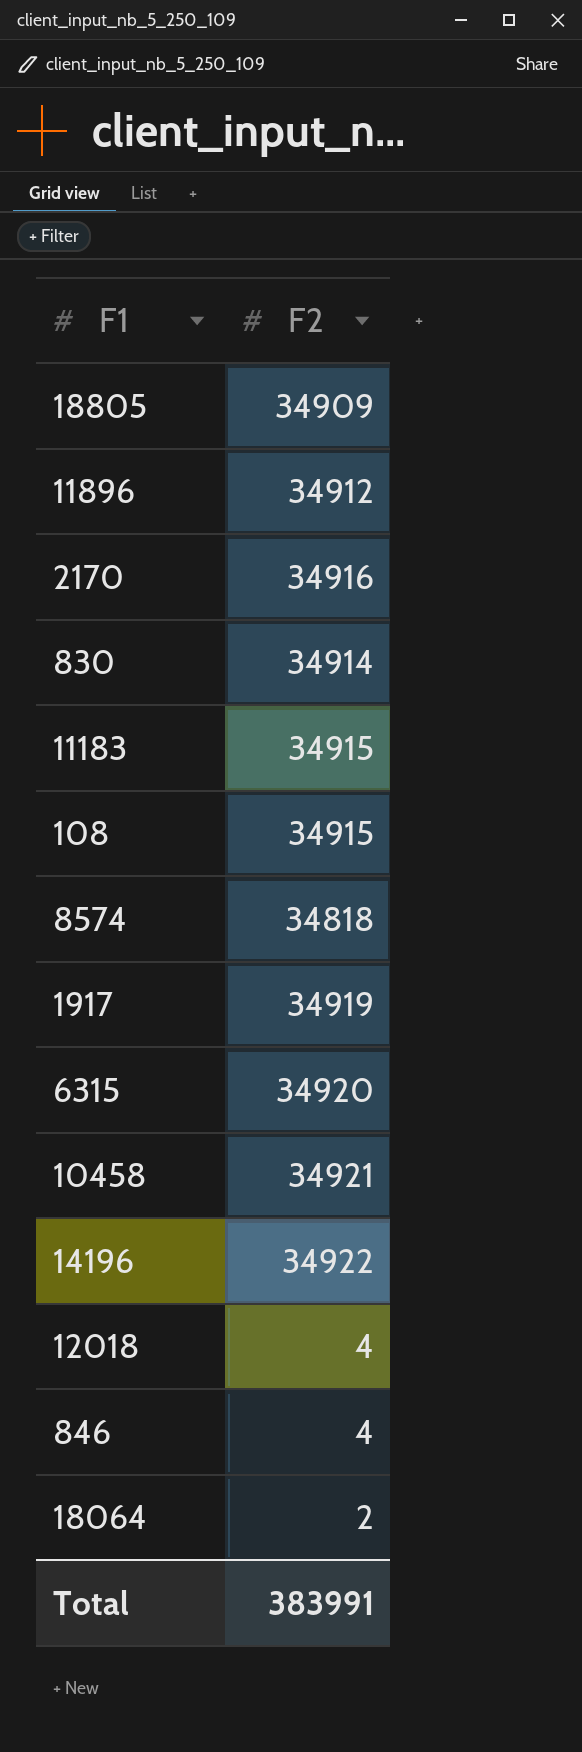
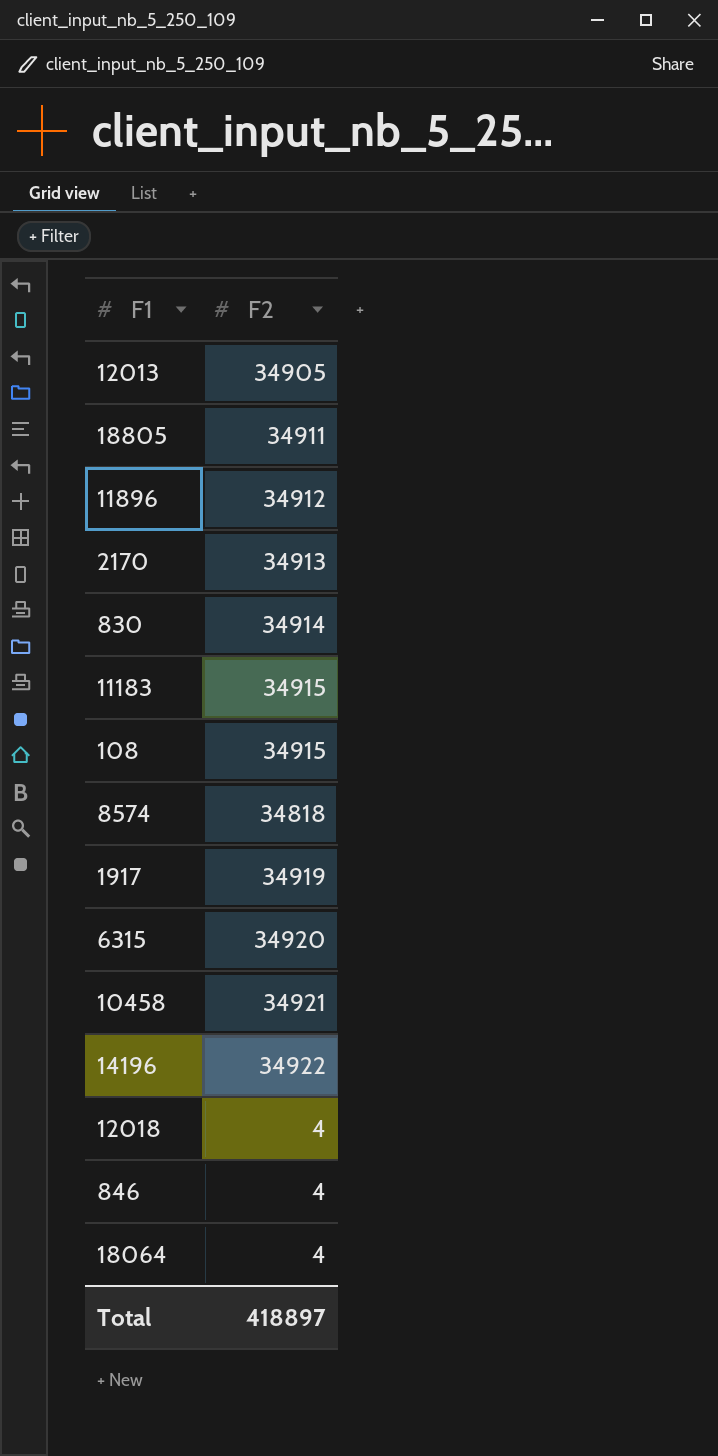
row 12013: none -> 34905
18805 | F2: 34909 -> 34911
2170 | F2: 34916 -> 34913
18064 | F2: 2 -> 4
Total | F2: 383991 -> 418897

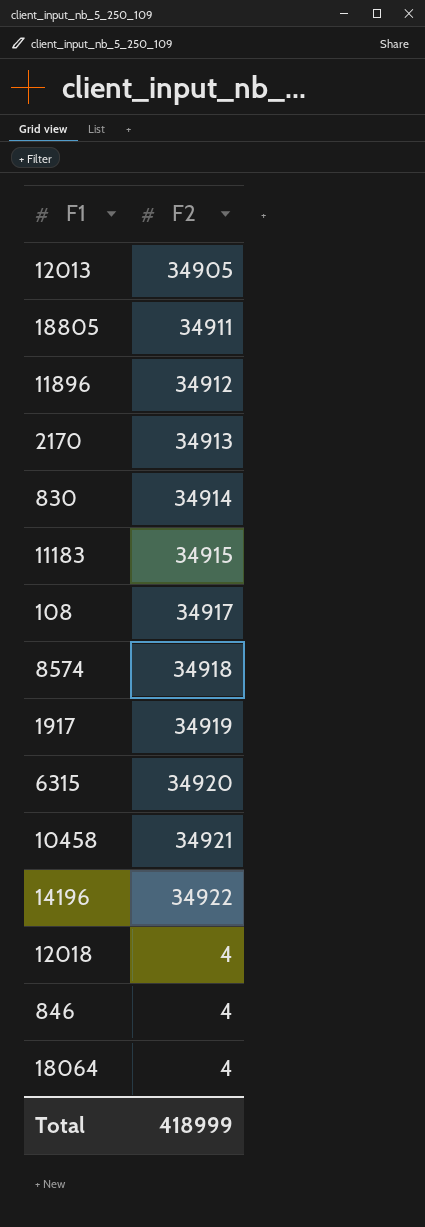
108 | F2: 34915 -> 34917
8574 | F2: 34818 -> 34918
Total | F2: 418897 -> 418999

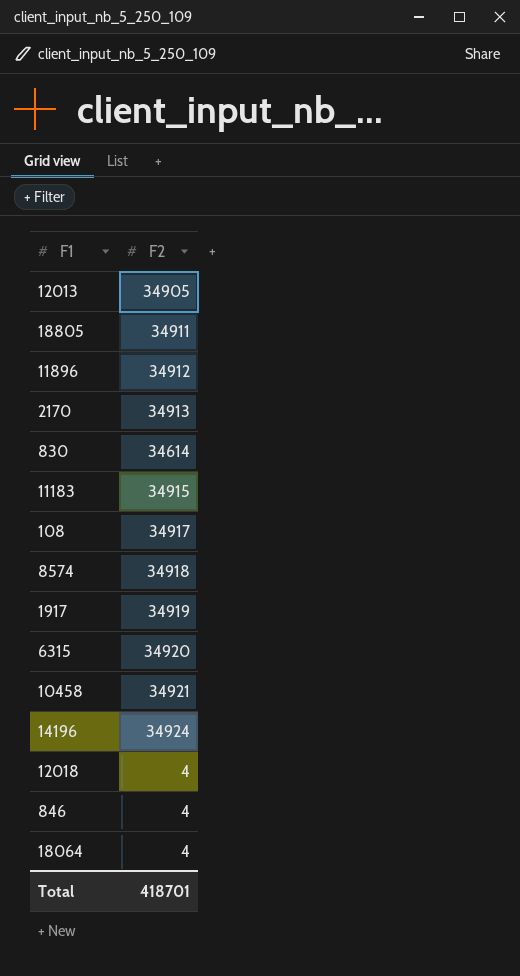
830 | F2: 34914 -> 34614
14196 | F2: 34922 -> 34924
Total | F2: 418999 -> 418701

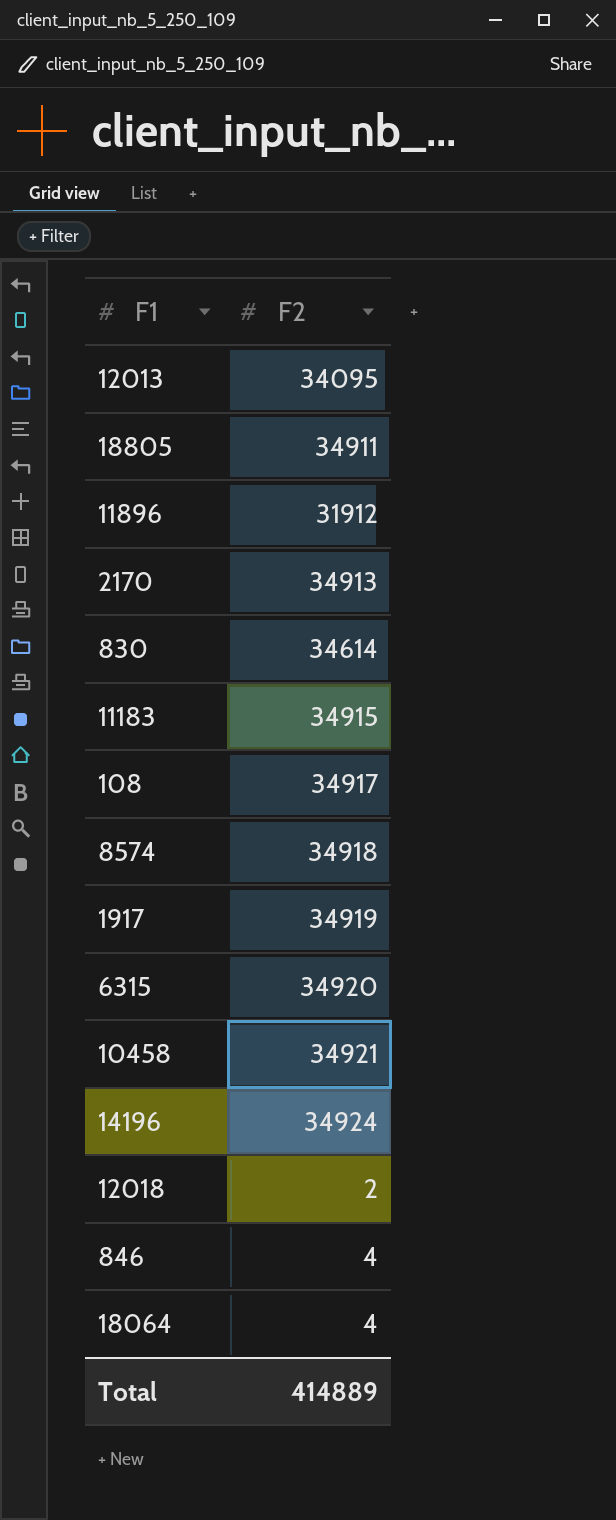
12013 | F2: 34905 -> 34095
11896 | F2: 34912 -> 31912
12018 | F2: 4 -> 2
Total | F2: 418701 -> 414889

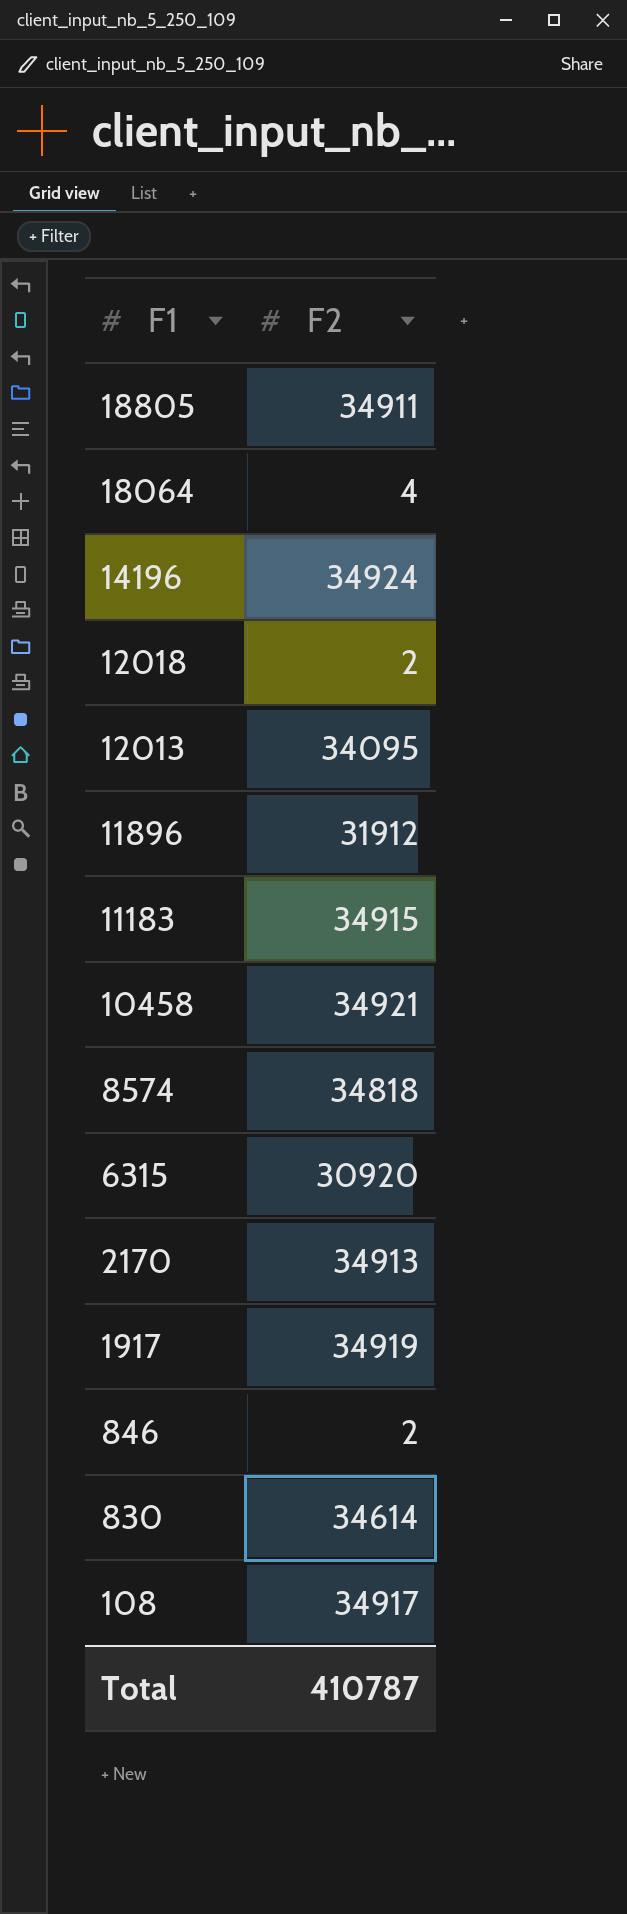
row order: none -> F1 descending
8574 | F2: 34918 -> 34818
6315 | F2: 34920 -> 30920
846 | F2: 4 -> 2
Total | F2: 414889 -> 410787

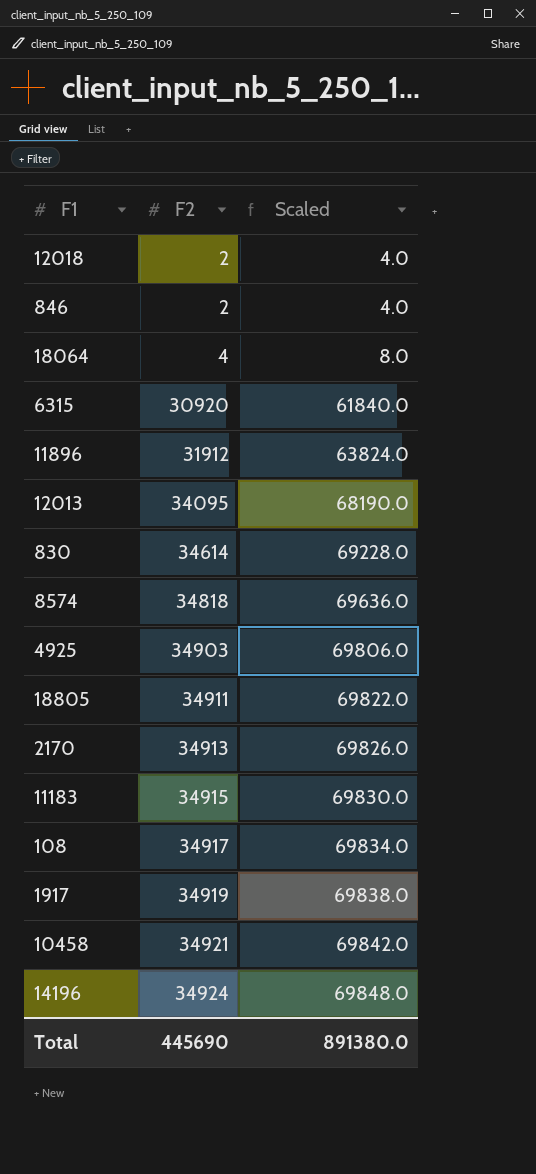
row order: F1 descending -> F2 ascending
column Scaled | formula: none -> [F2] * 2
row 4925: none -> 34903 | 69806.0
Total | F2: 410787 -> 445690

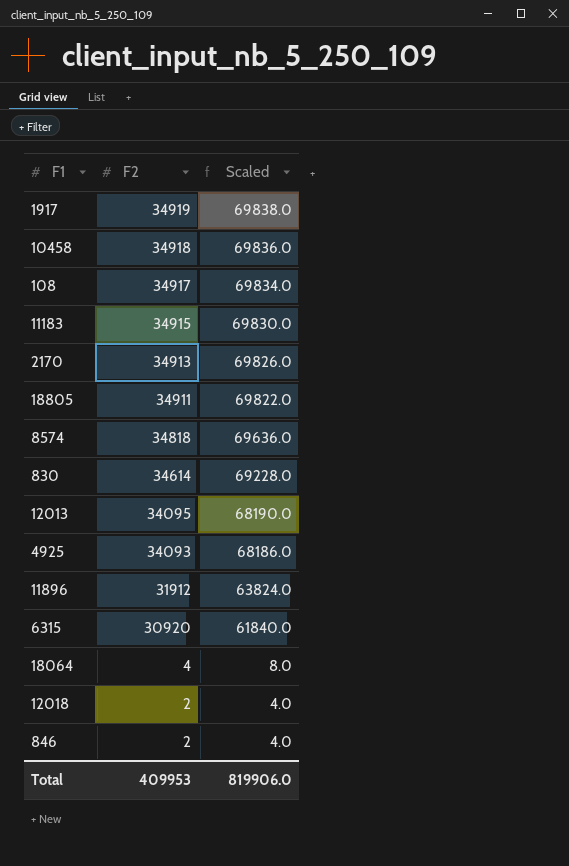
row order: F2 ascending -> F2 descending
row 14196: 34924 | 69848.0 -> none
10458 | F2: 34921 -> 34918
10458 | Scaled: 69842.0 -> 69836.0
4925 | F2: 34903 -> 34093
4925 | Scaled: 69806.0 -> 68186.0
Total | F2: 445690 -> 409953
Total | Scaled: 891380.0 -> 819906.0

